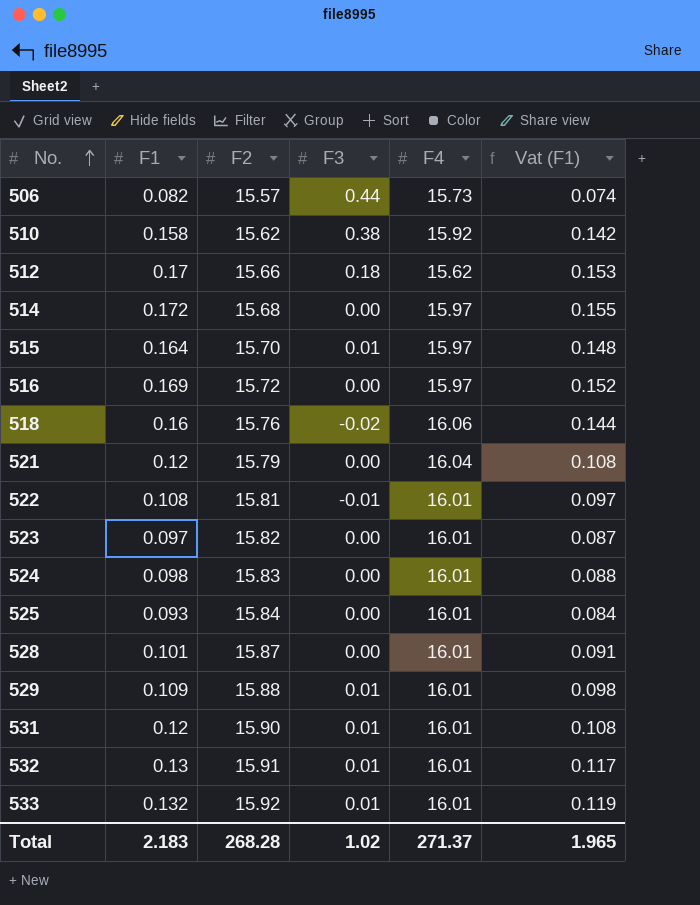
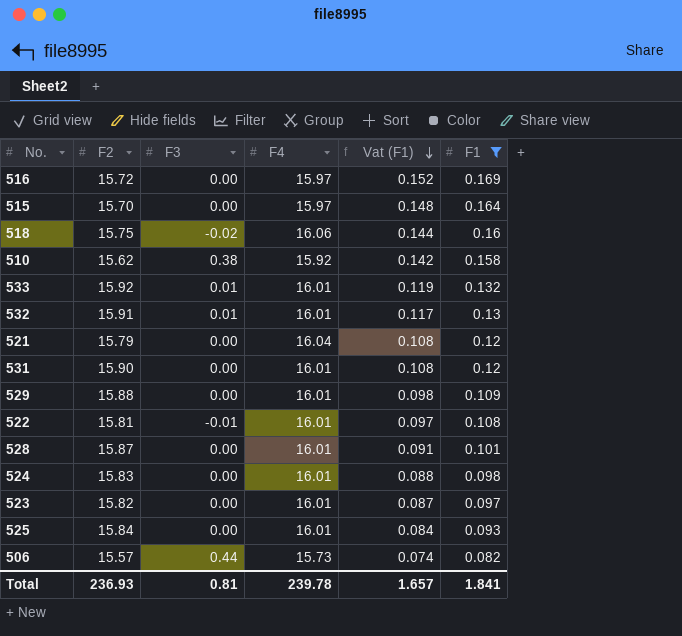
filter: none -> F1 <= 0.169
row order: No. ascending -> Vat (F1) descending
column F1 | position: 2 -> 6
515 | F3: 0.01 -> 0.00
518 | F2: 15.76 -> 15.75
531 | F3: 0.01 -> 0.00
529 | F3: 0.01 -> 0.00
Total | F2: 268.28 -> 236.93
Total | F3: 1.02 -> 0.81
Total | F4: 271.37 -> 239.78
Total | Vat (F1): 1.965 -> 1.657
Total | F1: 2.183 -> 1.841

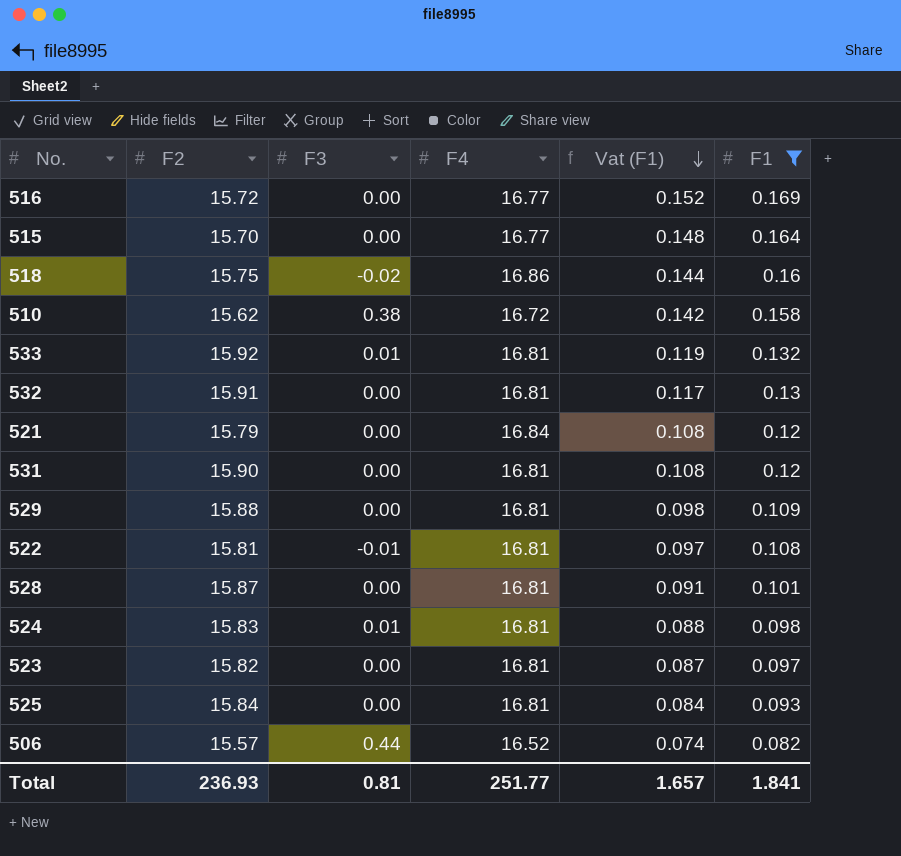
516 | F4: 15.97 -> 16.77
515 | F4: 15.97 -> 16.77
518 | F4: 16.06 -> 16.86
510 | F4: 15.92 -> 16.72
533 | F4: 16.01 -> 16.81
532 | F3: 0.01 -> 0.00
532 | F4: 16.01 -> 16.81
521 | F4: 16.04 -> 16.84
531 | F4: 16.01 -> 16.81
529 | F4: 16.01 -> 16.81
522 | F4: 16.01 -> 16.81
528 | F4: 16.01 -> 16.81
524 | F3: 0.00 -> 0.01
524 | F4: 16.01 -> 16.81
523 | F4: 16.01 -> 16.81
525 | F4: 16.01 -> 16.81
506 | F4: 15.73 -> 16.52
Total | F4: 239.78 -> 251.77

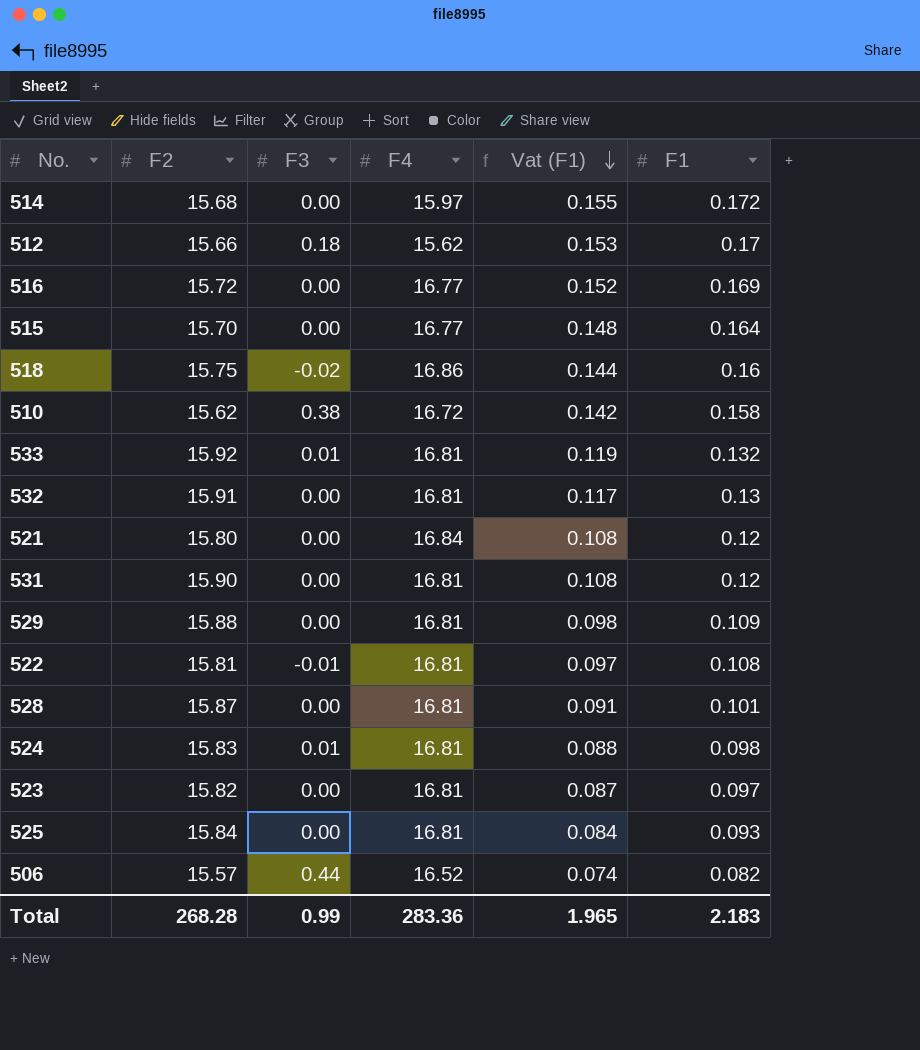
filter: F1 <= 0.169 -> none
521 | F2: 15.79 -> 15.80
Total | F2: 236.93 -> 268.28
Total | F3: 0.81 -> 0.99
Total | F4: 251.77 -> 283.36
Total | Vat (F1): 1.657 -> 1.965
Total | F1: 1.841 -> 2.183

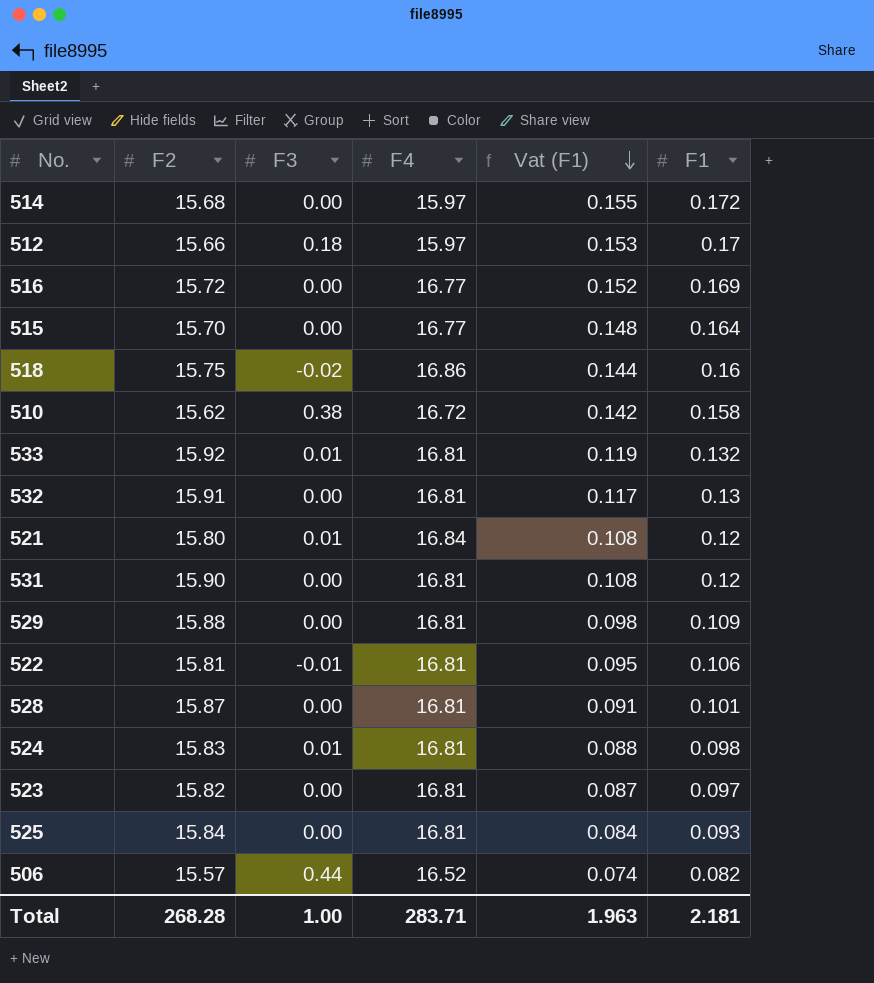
512 | F4: 15.62 -> 15.97
521 | F3: 0.00 -> 0.01
522 | Vat (F1): 0.097 -> 0.095
522 | F1: 0.108 -> 0.106
Total | F3: 0.99 -> 1.00
Total | F4: 283.36 -> 283.71
Total | Vat (F1): 1.965 -> 1.963
Total | F1: 2.183 -> 2.181

